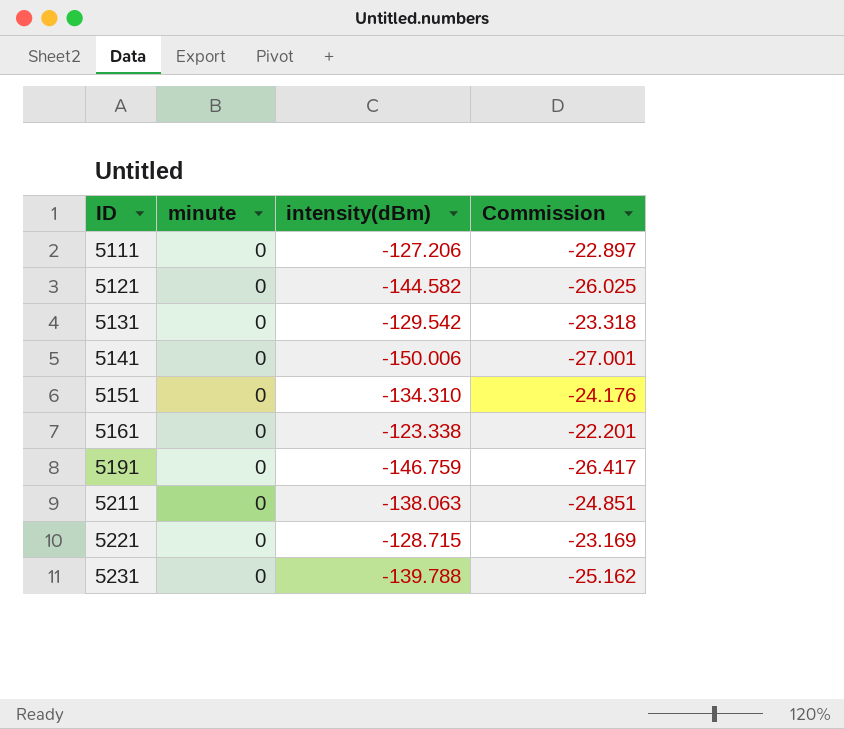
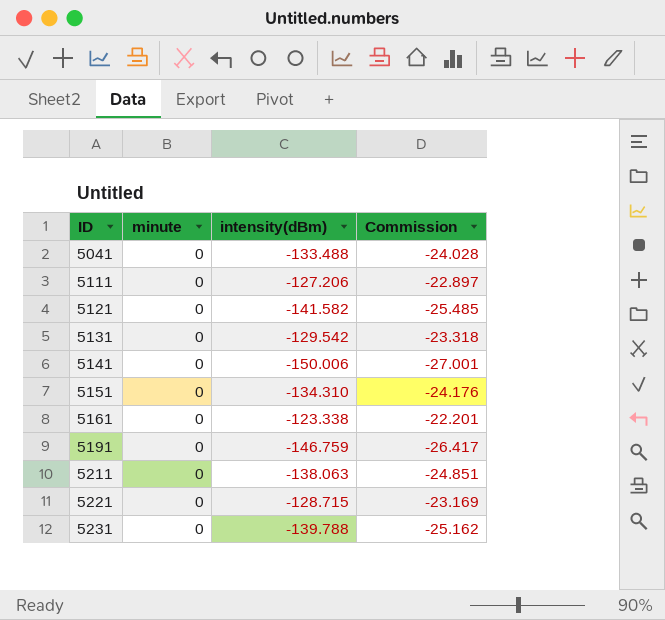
row 5041: none -> 0 | -133.488 | -24.028
5121 | intensity(dBm): -144.582 -> -141.582
5121 | Commission: -26.025 -> -25.485

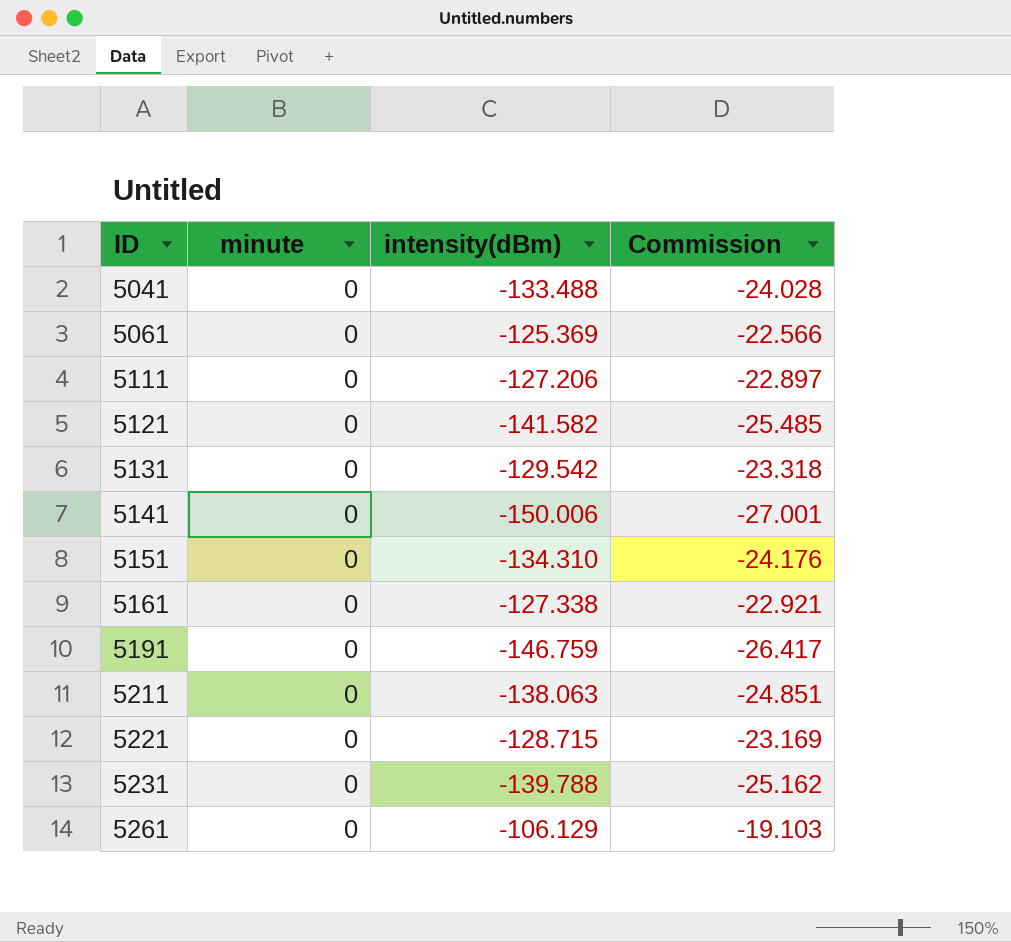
row 5061: none -> 0 | -125.369 | -22.566
5161 | intensity(dBm): -123.338 -> -127.338
5161 | Commission: -22.201 -> -22.921
row 5261: none -> 0 | -106.129 | -19.103

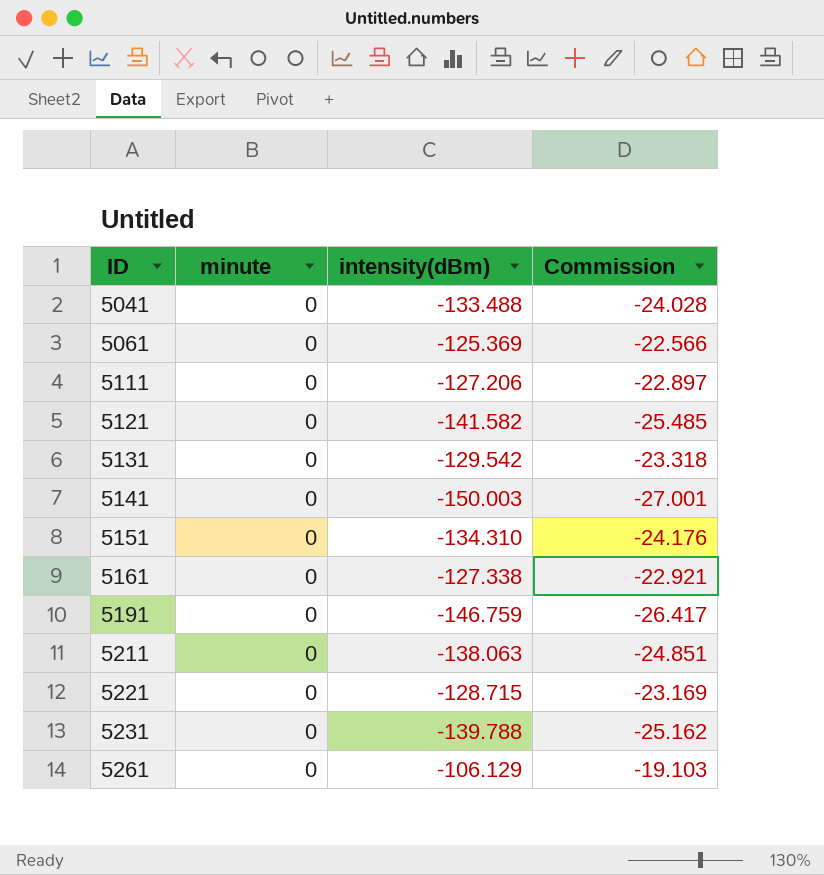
5141 | intensity(dBm): -150.006 -> -150.003

